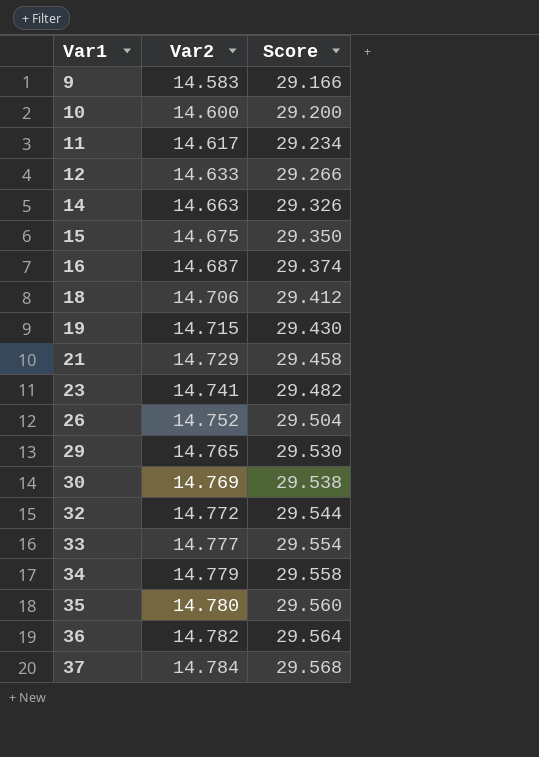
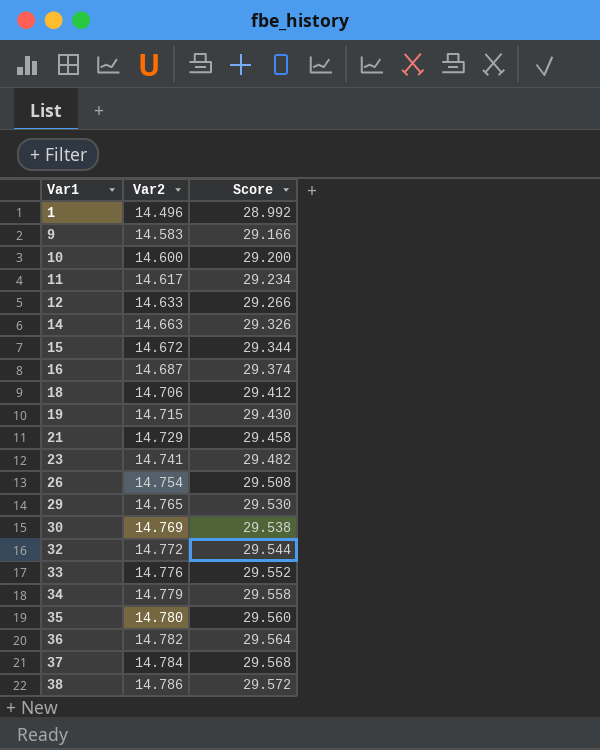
row 1: none -> 14.496 | 28.992
15 | Var2: 14.675 -> 14.672
15 | Score: 29.350 -> 29.344
26 | Var2: 14.752 -> 14.754
26 | Score: 29.504 -> 29.508
33 | Var2: 14.777 -> 14.776
33 | Score: 29.554 -> 29.552
row 38: none -> 14.786 | 29.572

